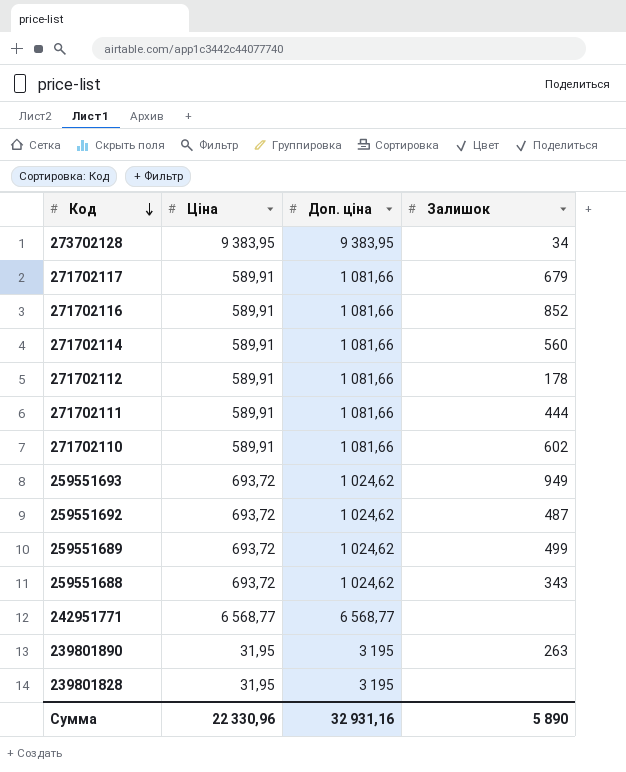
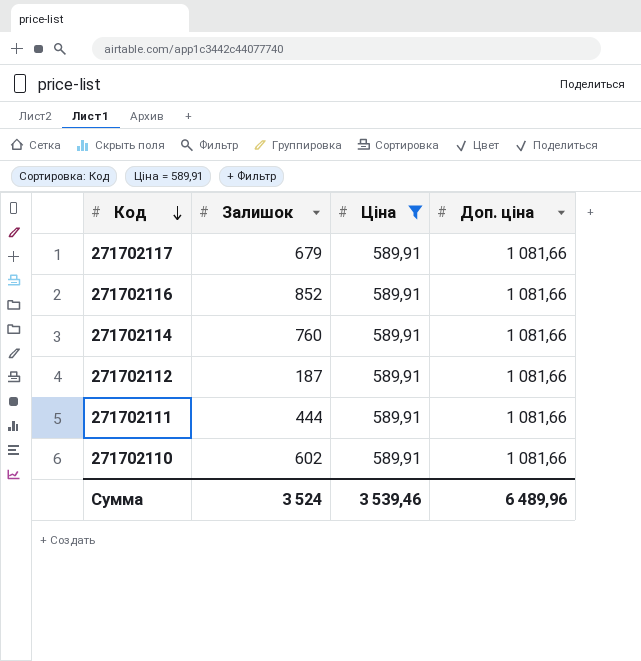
filter: none -> Ціна = 589,91
column Залишок | position: 4 -> 2
271702114 | Залишок: 560 -> 760
271702112 | Залишок: 178 -> 187
Сумма | Залишок: 5 890 -> 3 524
Сумма | Ціна: 22 330,96 -> 3 539,46
Сумма | Доп. ціна: 32 931,16 -> 6 489,96

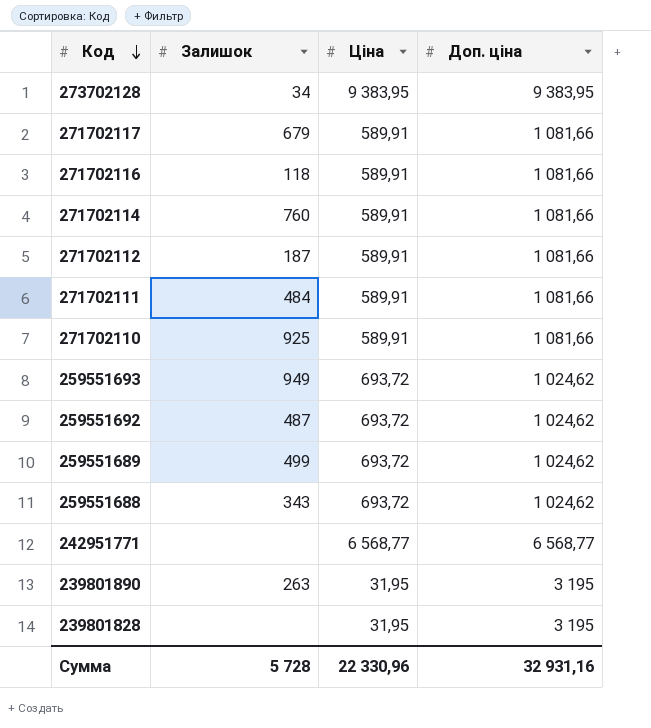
filter: Ціна = 589,91 -> none
271702116 | Залишок: 852 -> 118
271702111 | Залишок: 444 -> 484
271702110 | Залишок: 602 -> 925
Сумма | Залишок: 3 524 -> 5 728
Сумма | Ціна: 3 539,46 -> 22 330,96
Сумма | Доп. ціна: 6 489,96 -> 32 931,16

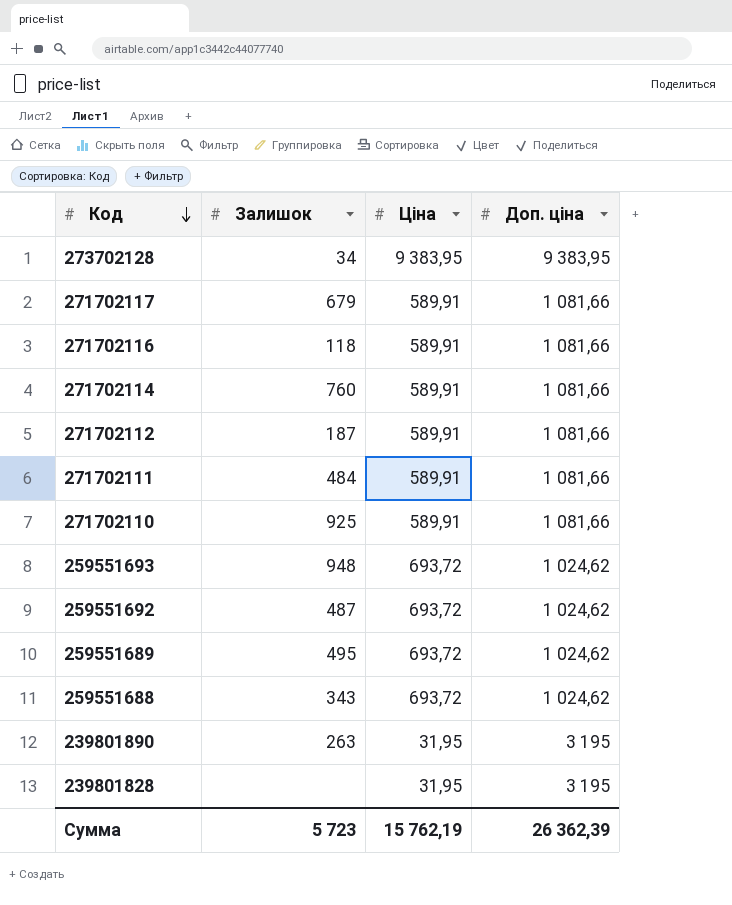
row 242951771: none | 6 568,77 | 6 568,77 -> none
259551693 | Залишок: 949 -> 948
259551689 | Залишок: 499 -> 495
Сумма | Залишок: 5 728 -> 5 723
Сумма | Ціна: 22 330,96 -> 15 762,19
Сумма | Доп. ціна: 32 931,16 -> 26 362,39

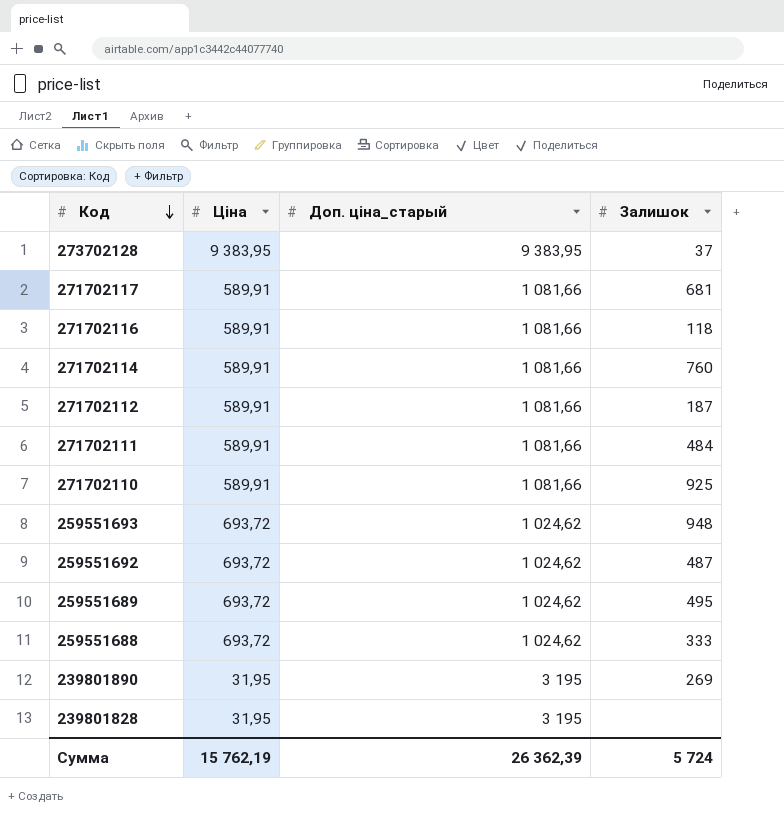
column name: Доп. ціна -> Доп. ціна_старый
column Залишок | position: 2 -> 4
273702128 | Залишок: 34 -> 37
271702117 | Залишок: 679 -> 681
259551688 | Залишок: 343 -> 333
239801890 | Залишок: 263 -> 269
Сумма | Залишок: 5 723 -> 5 724

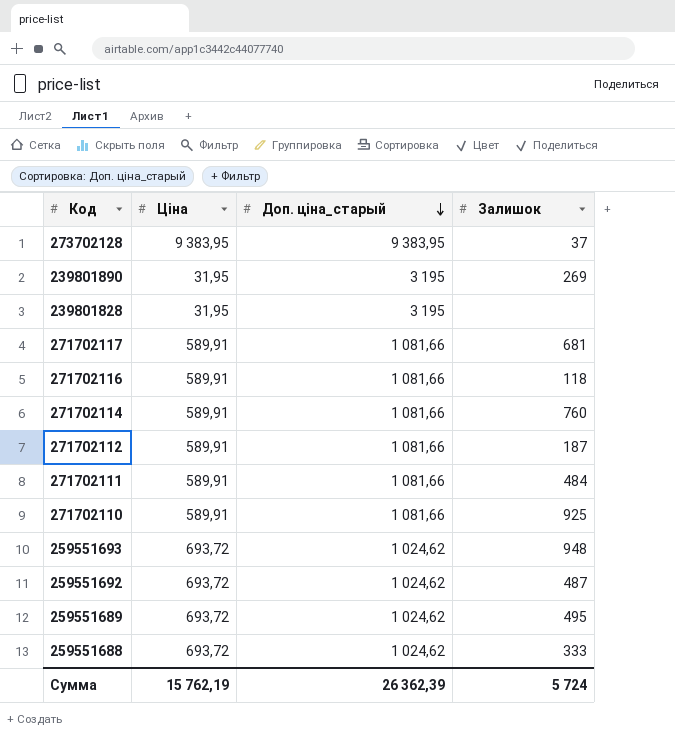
row order: Код descending -> Доп. ціна_старый descending

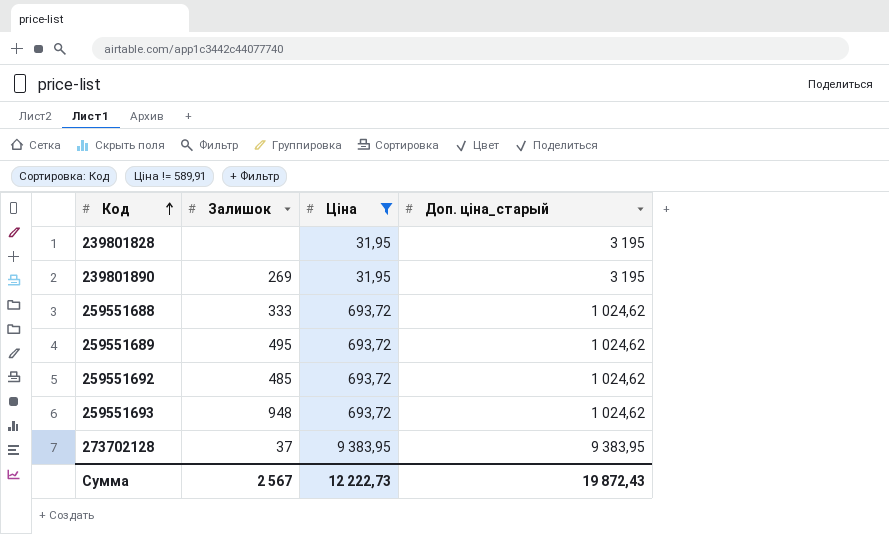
filter: none -> Ціна != 589,91
row order: Доп. ціна_старый descending -> Код ascending
column Залишок | position: 4 -> 2
259551692 | Залишок: 487 -> 485
Сумма | Залишок: 5 724 -> 2 567
Сумма | Ціна: 15 762,19 -> 12 222,73
Сумма | Доп. ціна_старый: 26 362,39 -> 19 872,43

